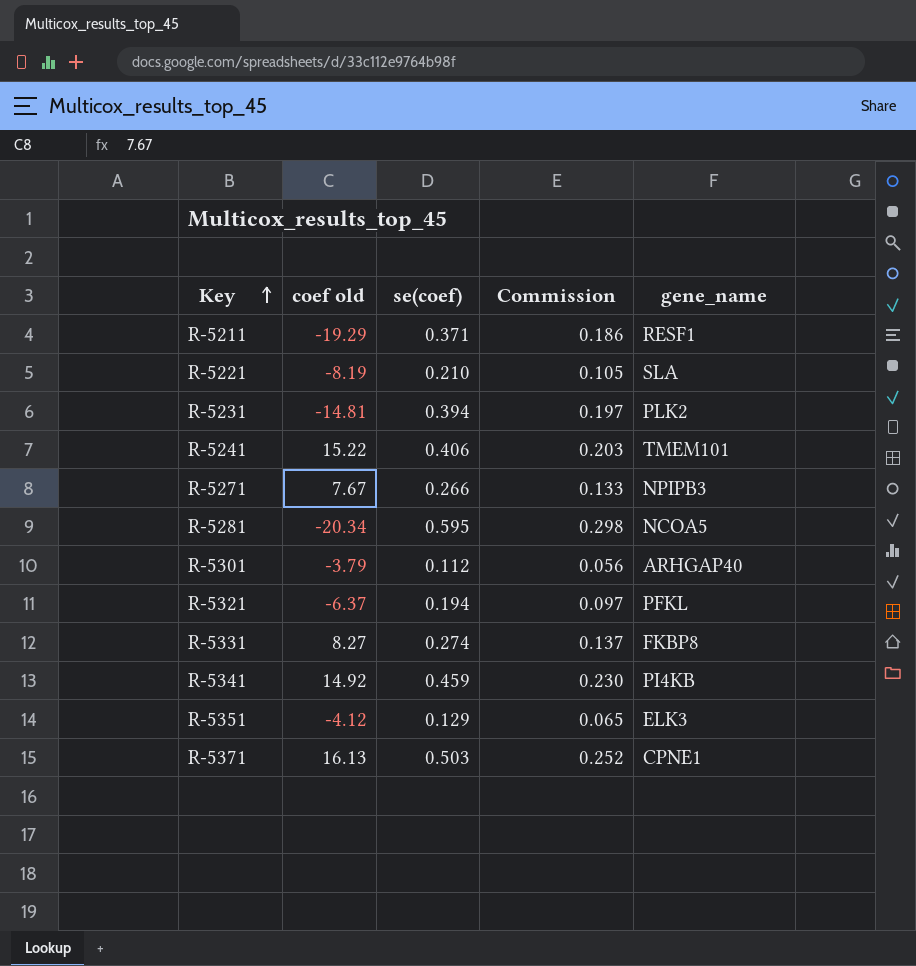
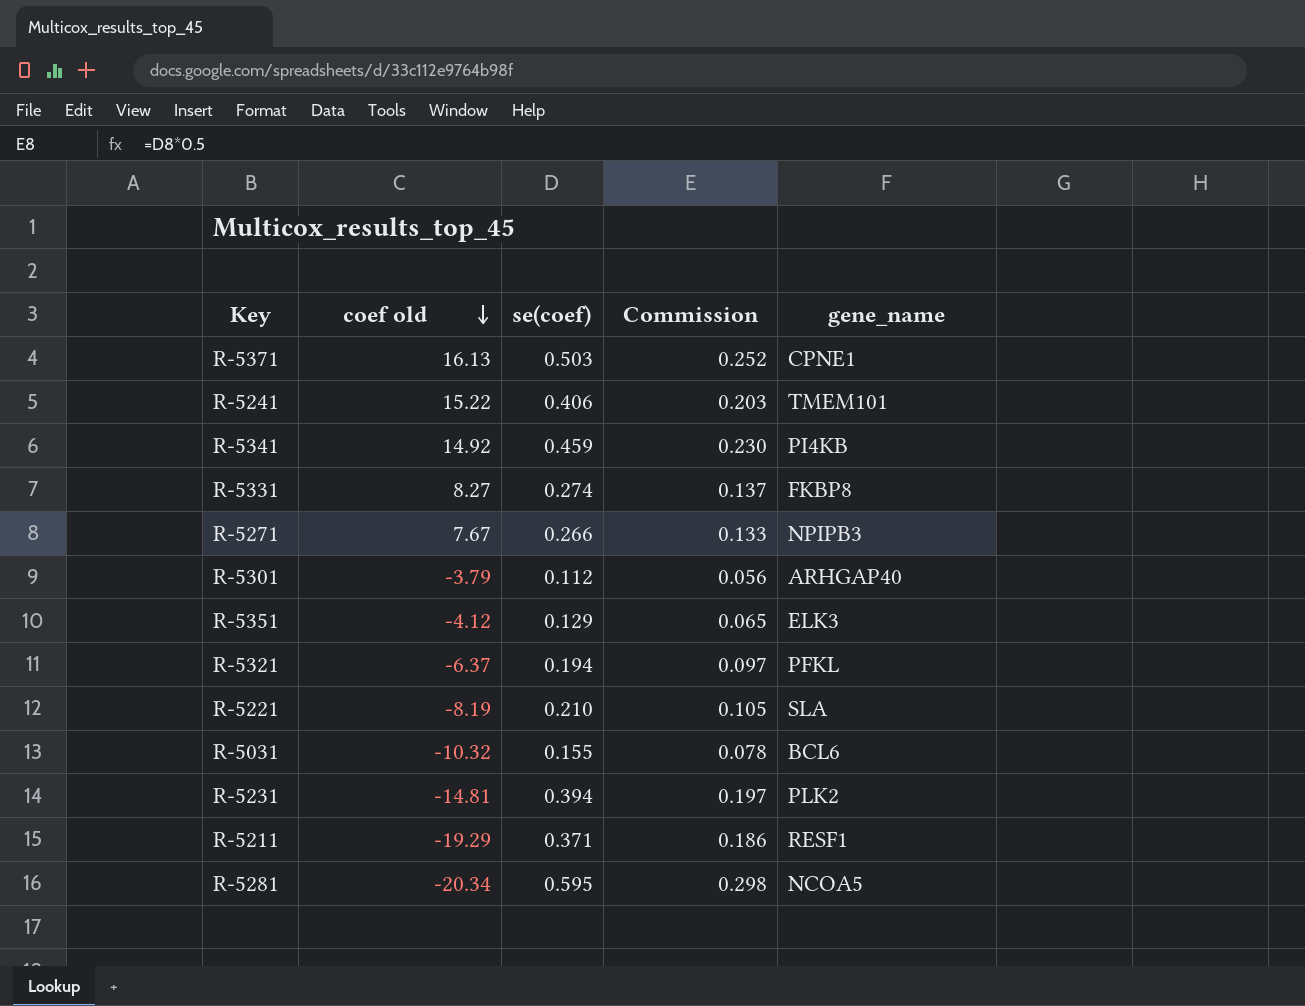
row order: Key ascending -> coef old descending
row R-5031: none -> -10.32 | 0.155 | 0.078 | BCL6

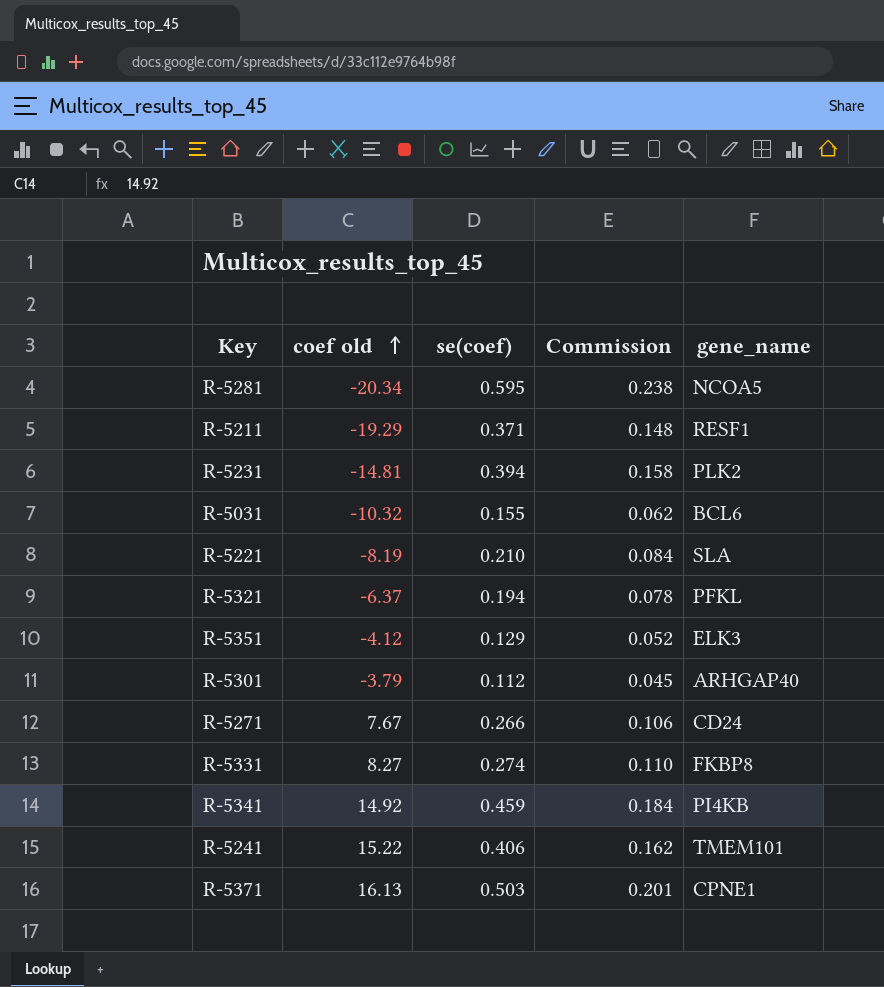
row order: coef old descending -> coef old ascending
column Commission | formula: [se(coef)] * 0.5 -> [se(coef)] * 0.4
R-5271 | gene_name: NPIPB3 -> CD24

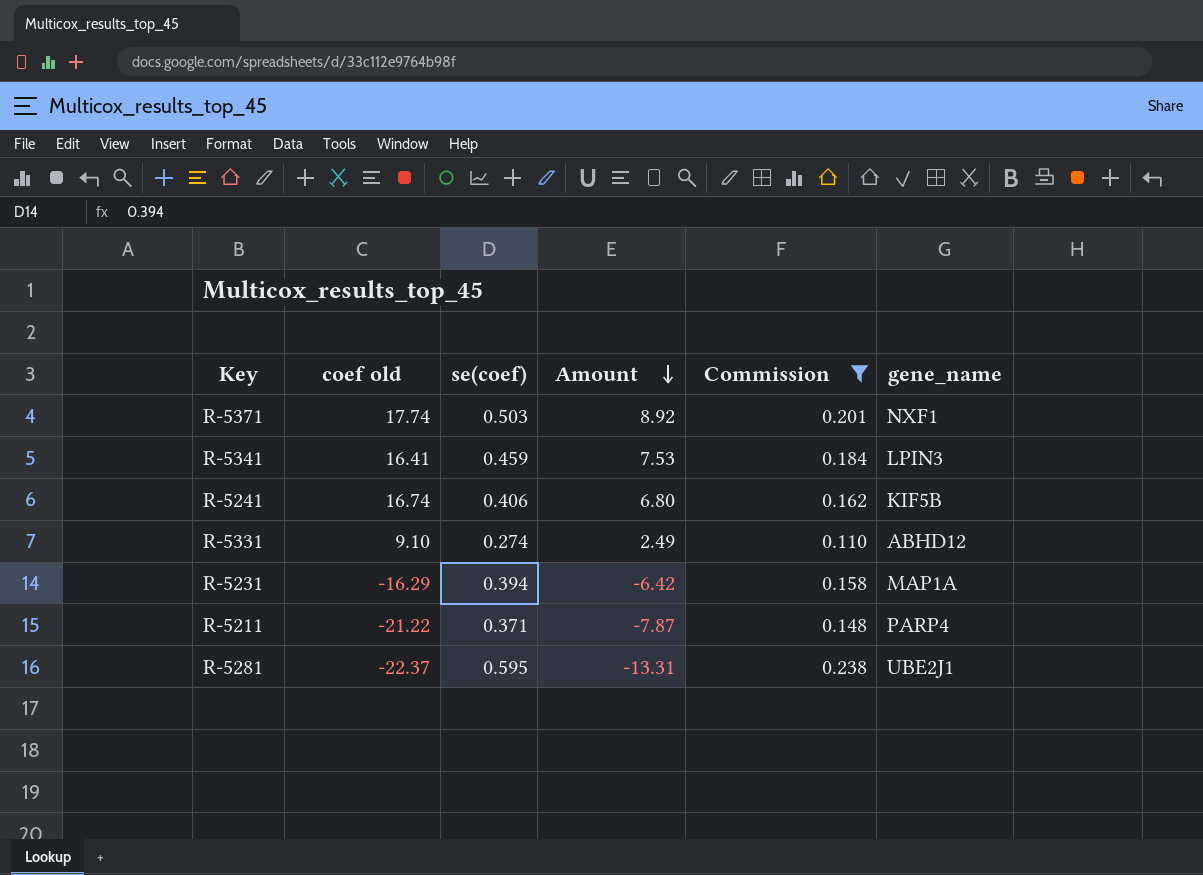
filter: none -> Commission >= 0.110
row order: coef old ascending -> Amount descending
column Amount | formula: none -> [coef old] * [se(coef)]
R-5371 | coef old: 16.13 -> 17.74
R-5371 | gene_name: CPNE1 -> NXF1
R-5341 | coef old: 14.92 -> 16.41
R-5341 | gene_name: PI4KB -> LPIN3
R-5241 | coef old: 15.22 -> 16.74
R-5241 | gene_name: TMEM101 -> KIF5B
R-5331 | coef old: 8.27 -> 9.10
R-5331 | gene_name: FKBP8 -> ABHD12
R-5231 | coef old: -14.81 -> -16.29
R-5231 | gene_name: PLK2 -> MAP1A
R-5211 | coef old: -19.29 -> -21.22
R-5211 | gene_name: RESF1 -> PARP4
R-5281 | coef old: -20.34 -> -22.37
R-5281 | gene_name: NCOA5 -> UBE2J1

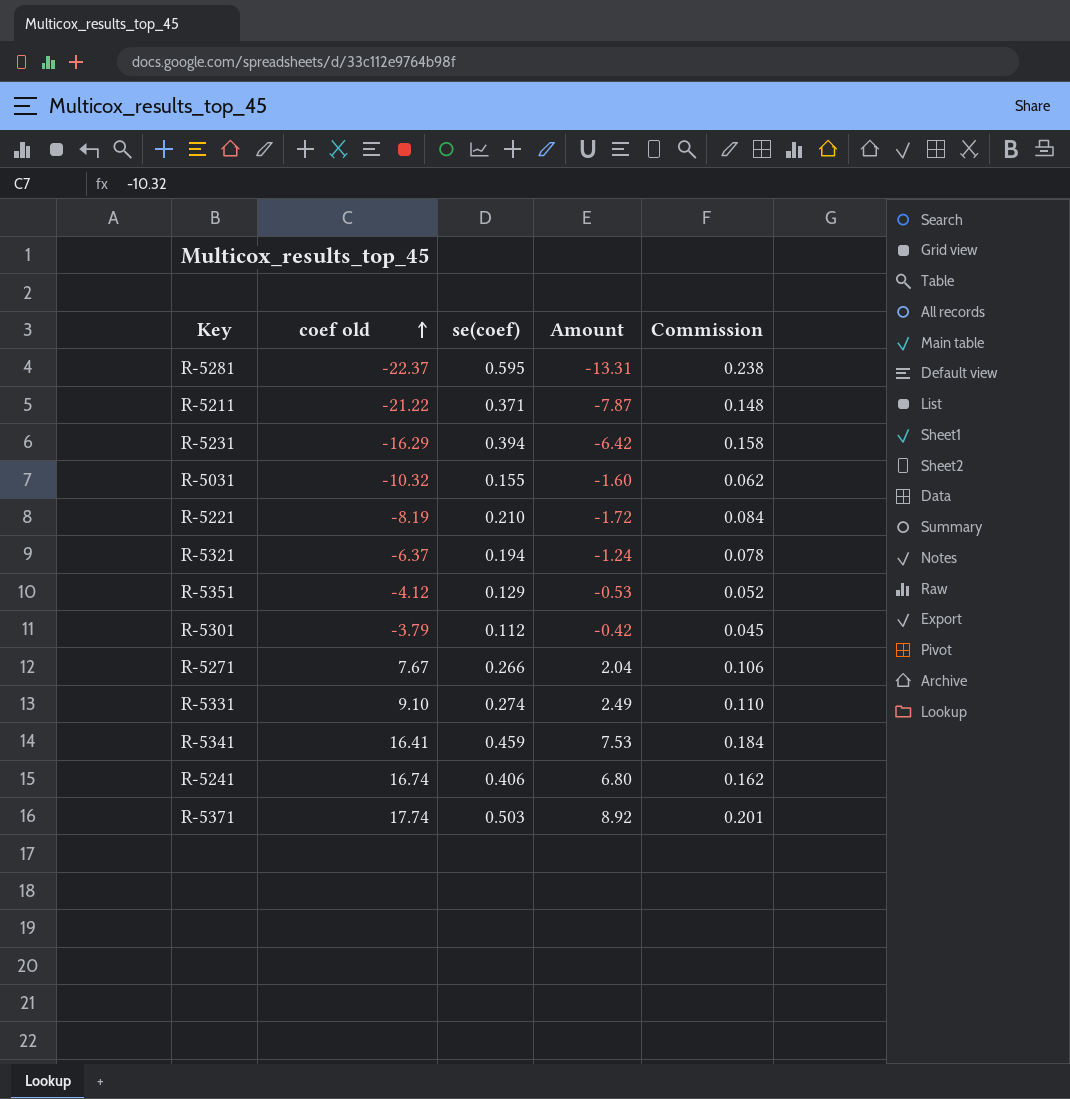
filter: Commission >= 0.110 -> none
row order: Amount descending -> coef old ascending
column gene_name | position: 6 -> none

